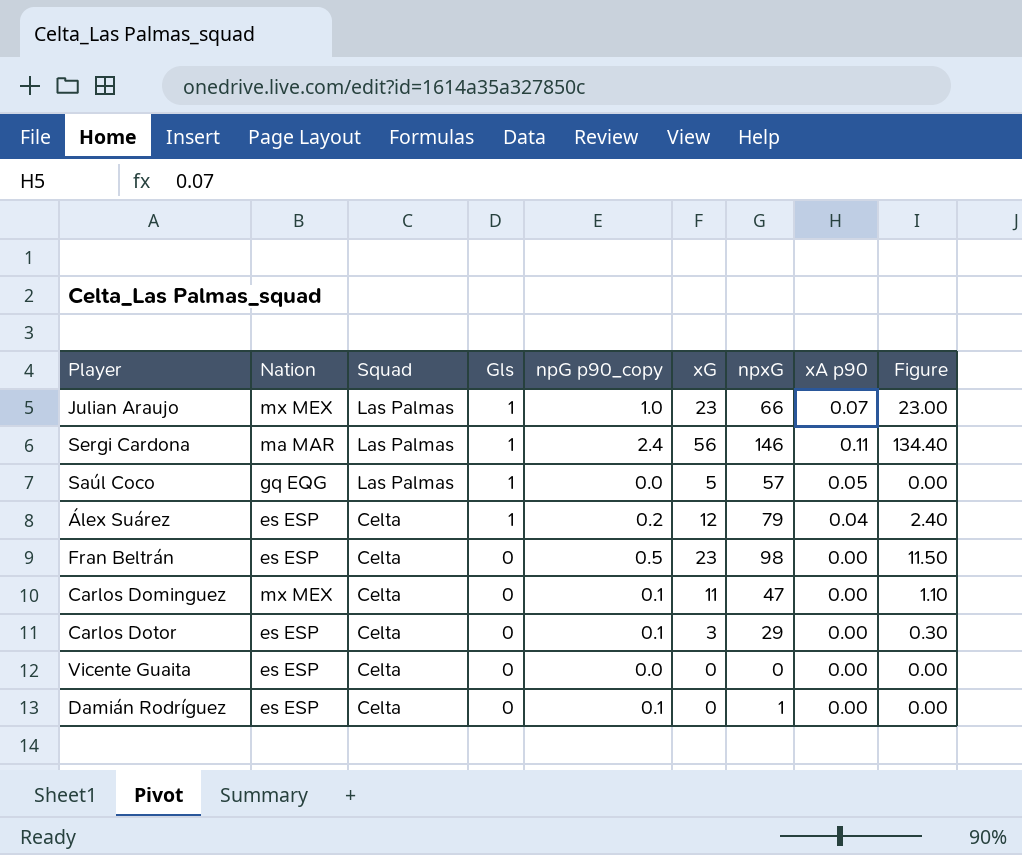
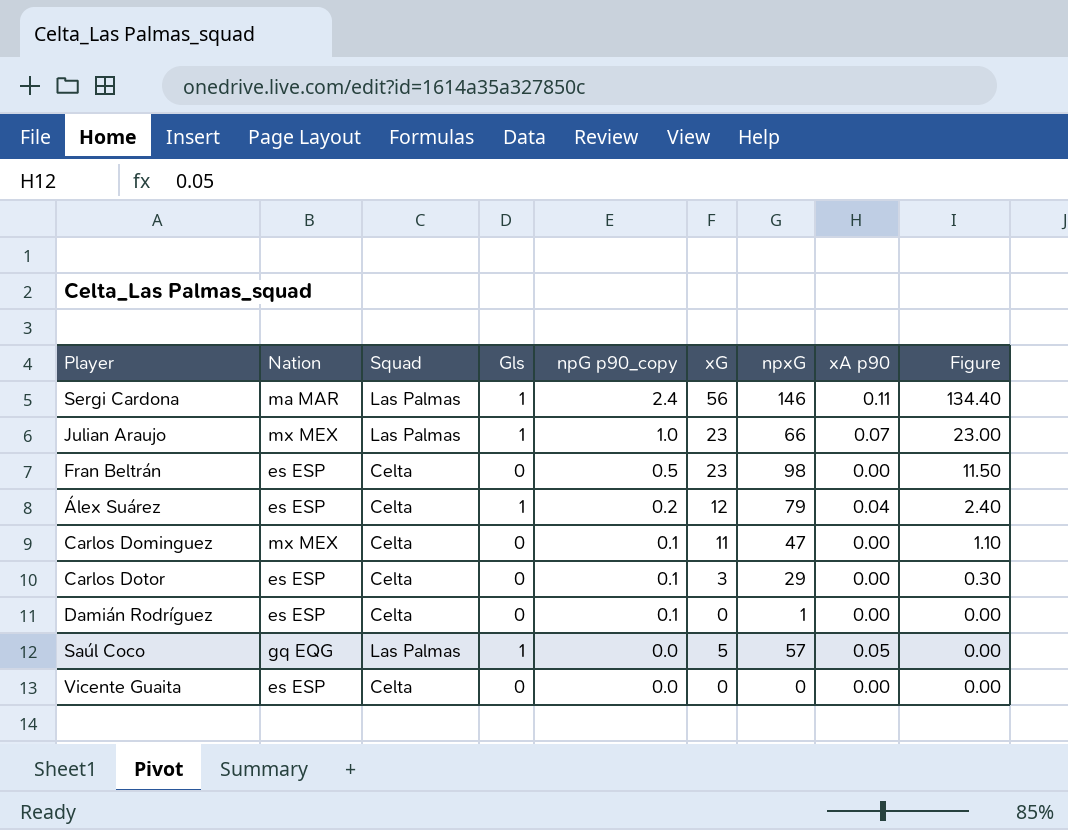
row order: Squad descending -> npG p90_copy descending

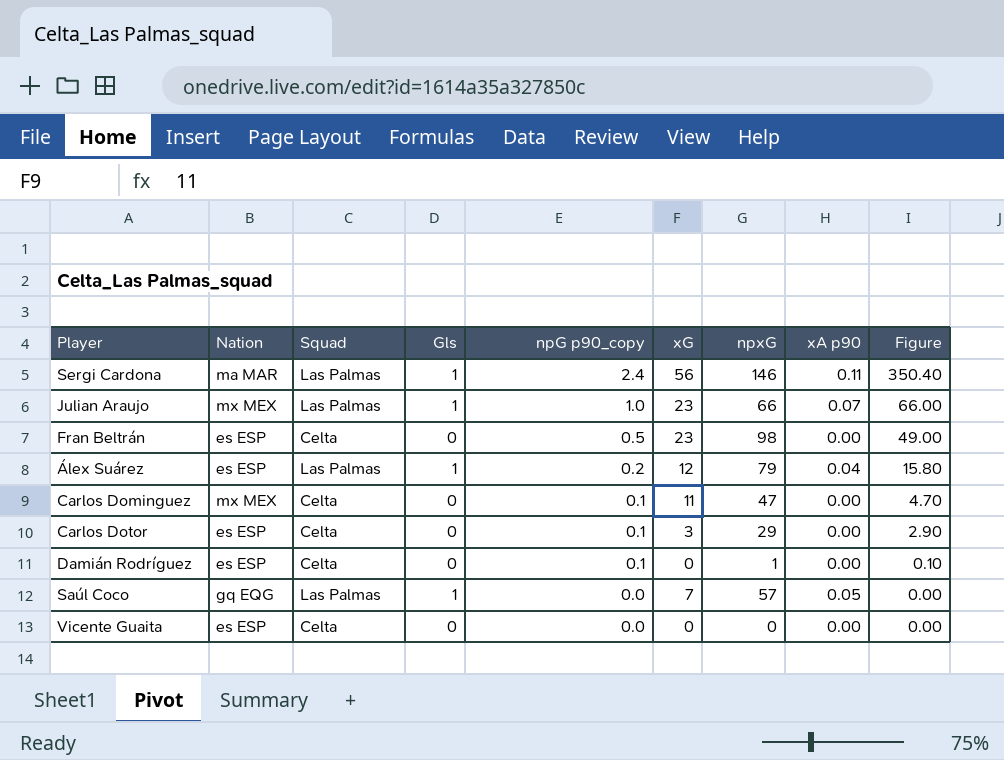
column Figure | formula: [npG p90_copy] * [xG] -> [npG p90_copy] * [npxG]
Álex Suárez | Squad: Celta -> Las Palmas
Saúl Coco | xG: 5 -> 7

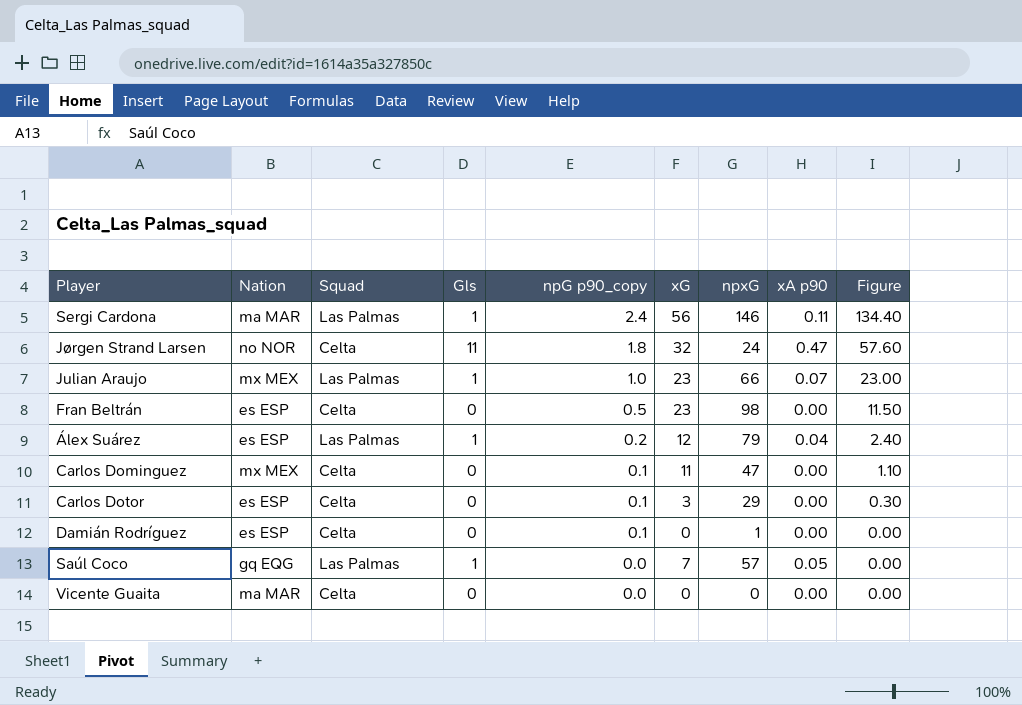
column Figure | formula: [npG p90_copy] * [npxG] -> [npG p90_copy] * [xG]
row Jørgen Strand Larsen: none -> no NOR | Celta | 11 | 1.8 | 32 | 24 | 0.47 | 57.60
Vicente Guaita | Nation: es ESP -> ma MAR

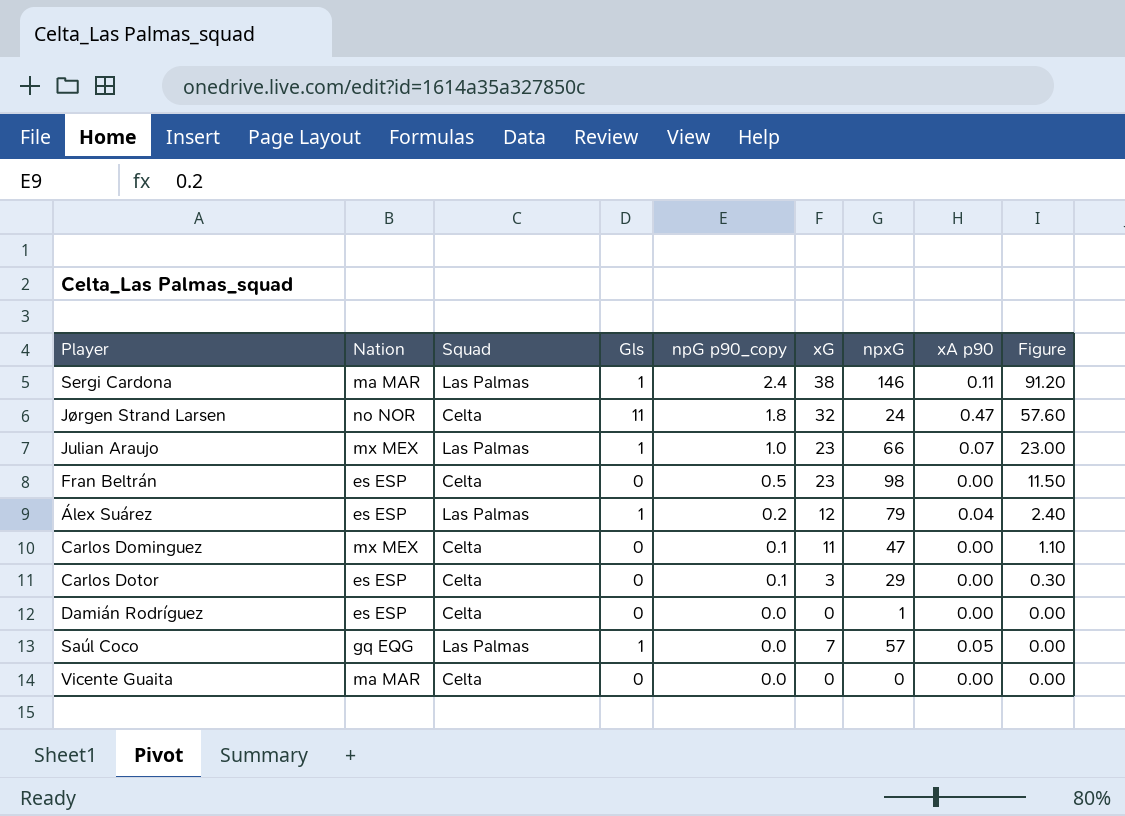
Sergi Cardona | xG: 56 -> 38
Sergi Cardona | Figure: 134.40 -> 91.20
Damián Rodríguez | npG p90_copy: 0.1 -> 0.0

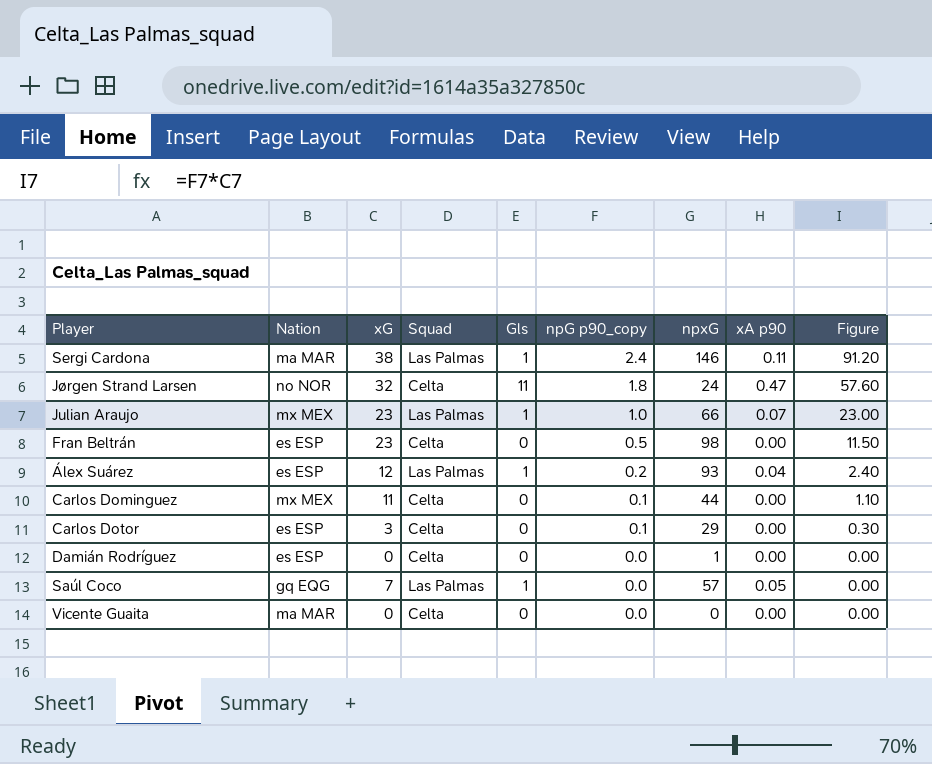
column xG | position: 6 -> 3
Álex Suárez | npxG: 79 -> 93
Carlos Dominguez | npxG: 47 -> 44

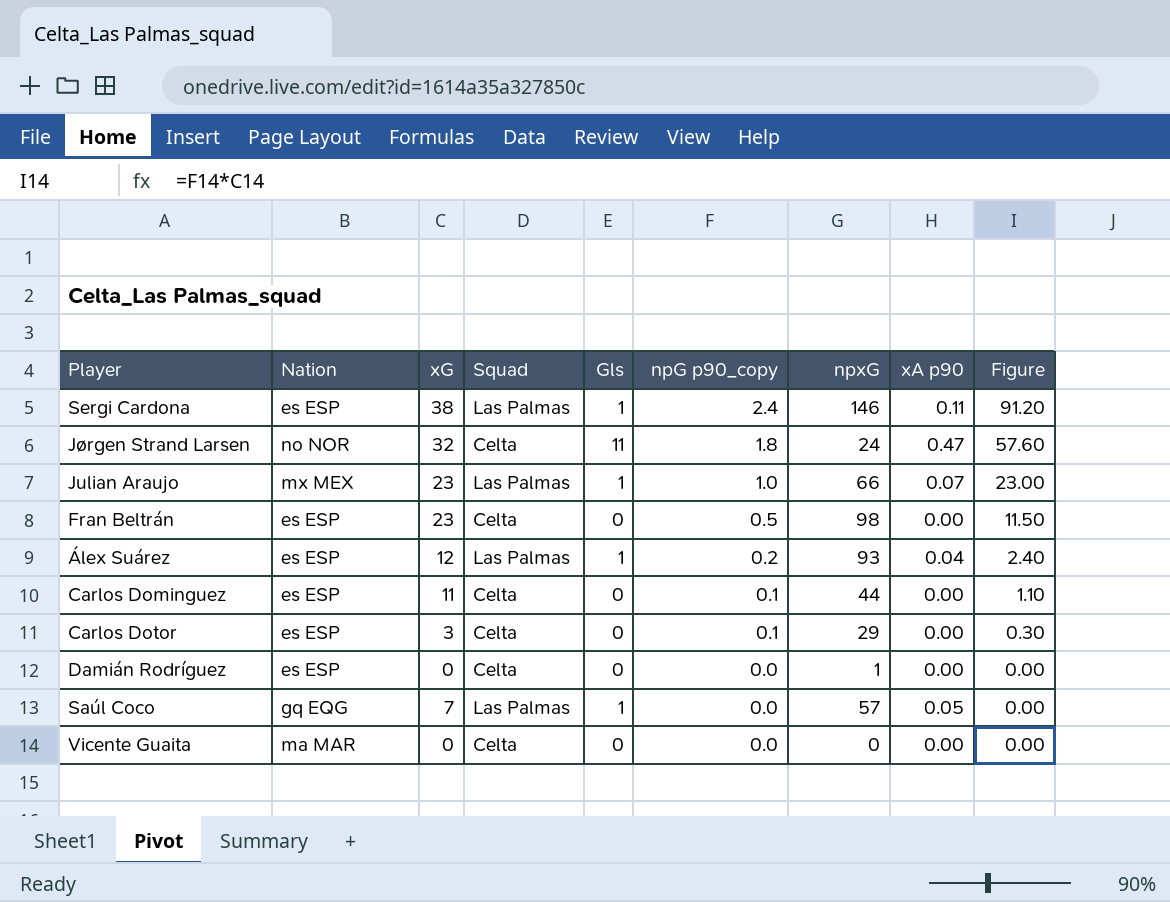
Sergi Cardona | Nation: ma MAR -> es ESP
Carlos Dominguez | Nation: mx MEX -> es ESP

